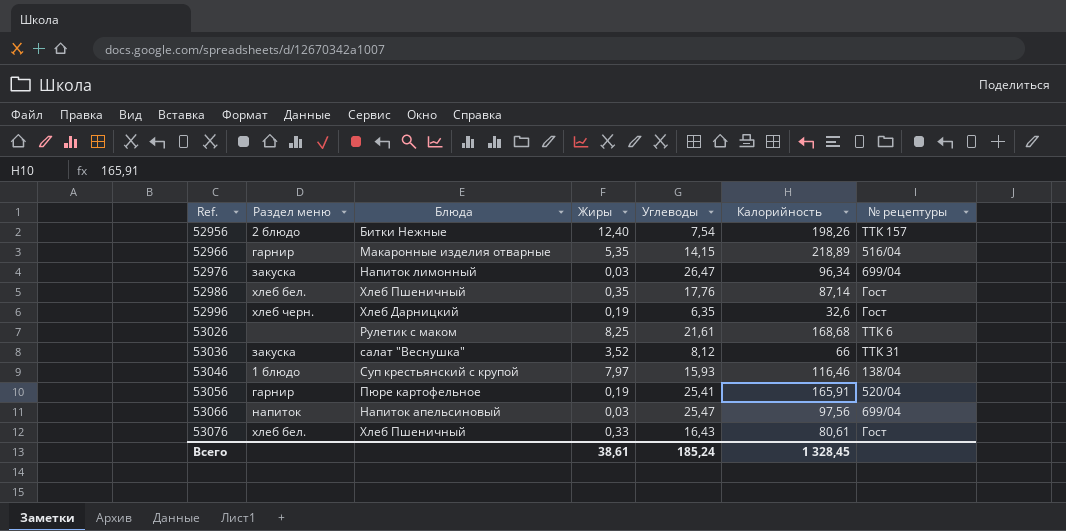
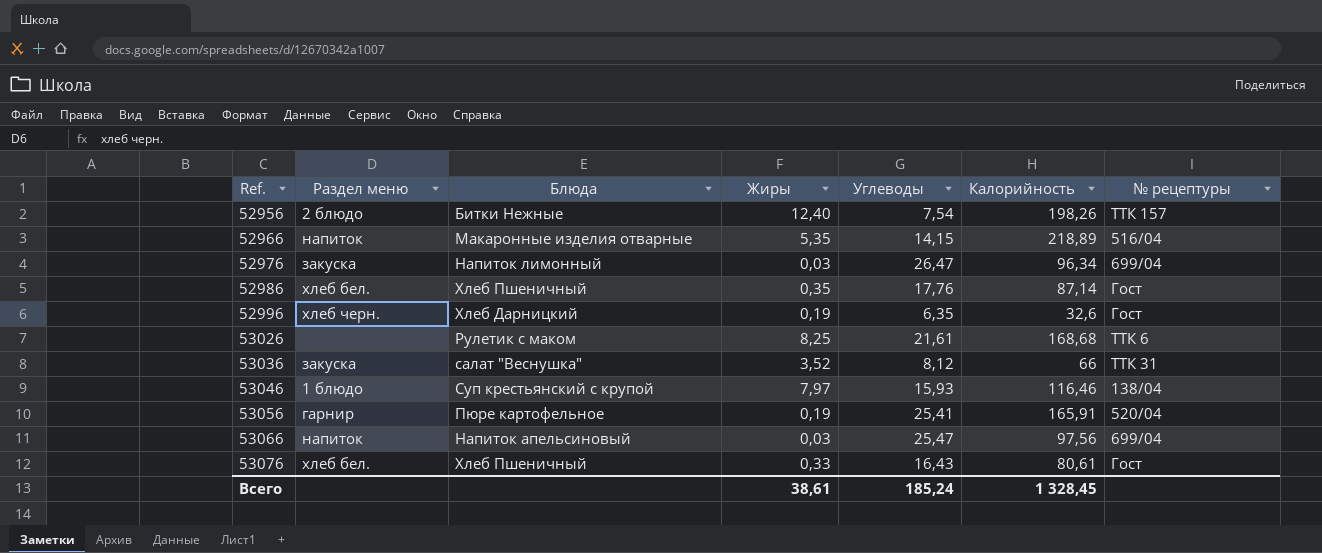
52966 | Раздел меню: гарнир -> напиток

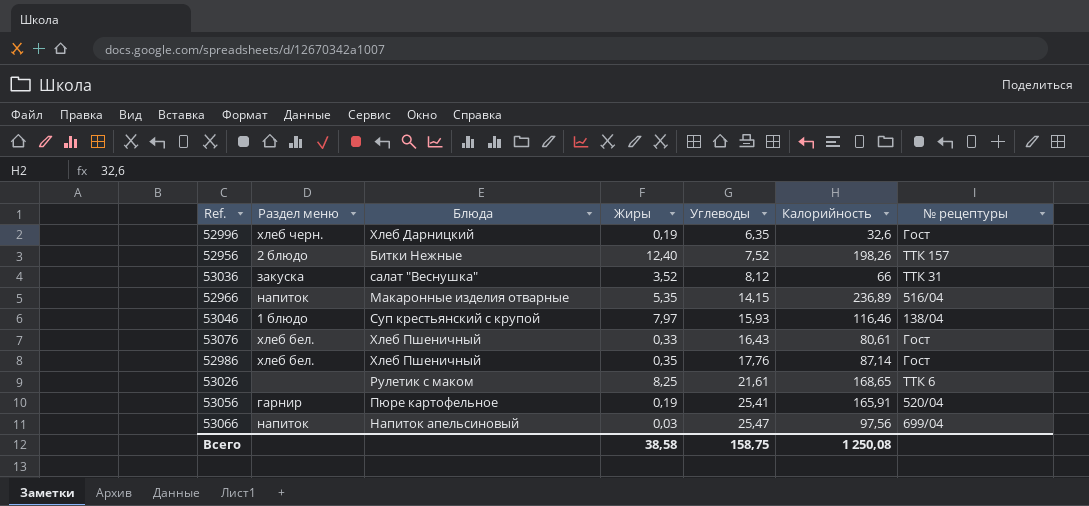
row order: Ref. ascending -> Углеводы ascending
row 52976: закуска | Напиток лимонный | 0,03 | 26,47 | 96,34 | 699/04 -> none
52956 | Углеводы: 7,54 -> 7,52
52966 | Калорийность: 218,89 -> 236,89
53026 | Калорийность: 168,68 -> 168,65
Всего | Жиры: 38,61 -> 38,58
Всего | Углеводы: 185,24 -> 158,75
Всего | Калорийность: 1 328,45 -> 1 250,08

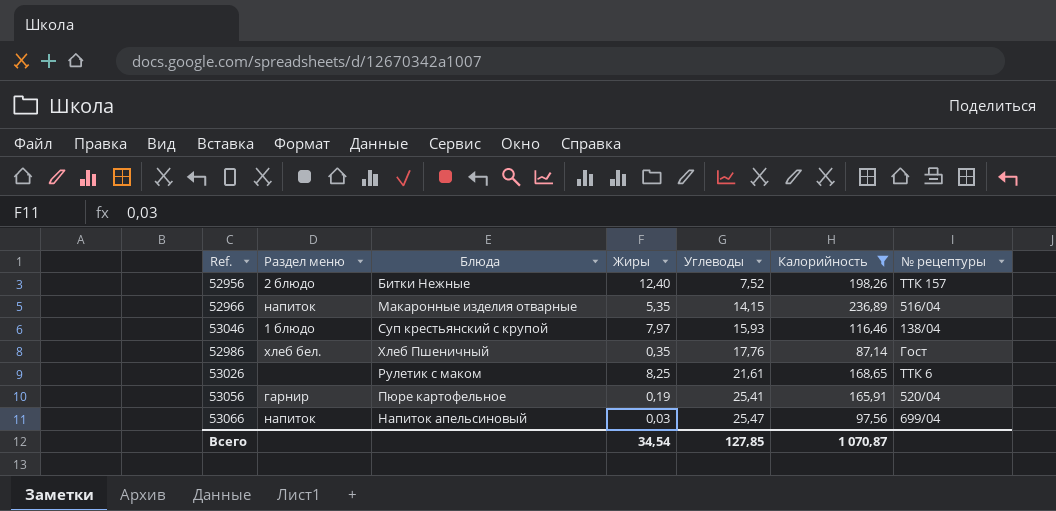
filter: none -> Калорийность >= 87,14
Всего | Жиры: 38,58 -> 34,54
Всего | Углеводы: 158,75 -> 127,85
Всего | Калорийность: 1 250,08 -> 1 070,87

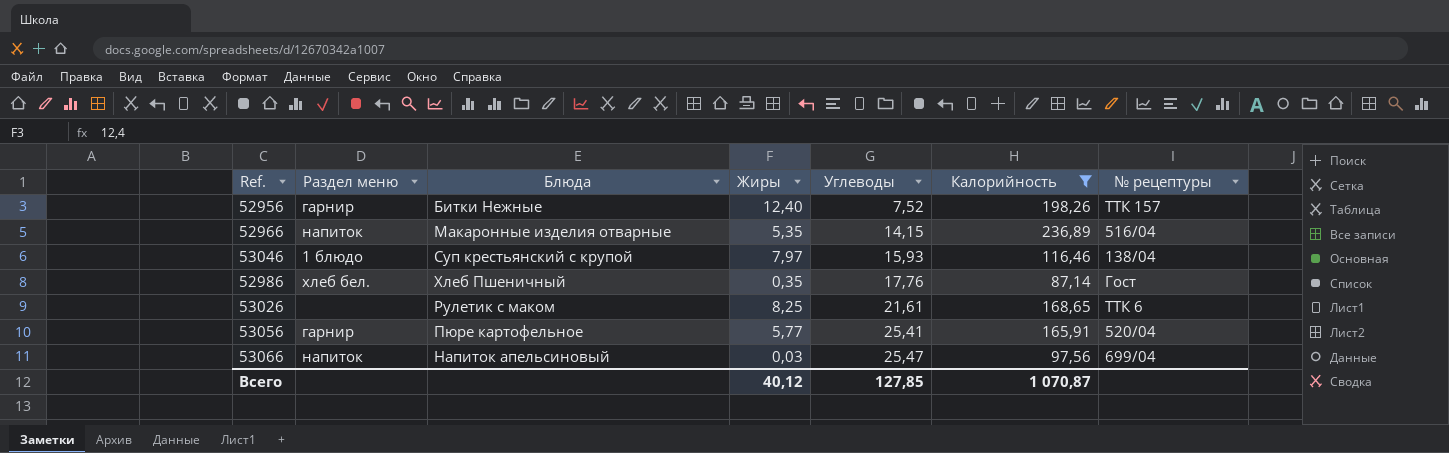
52956 | Раздел меню: 2 блюдо -> гарнир
53056 | Жиры: 0,19 -> 5,77
Всего | Жиры: 34,54 -> 40,12

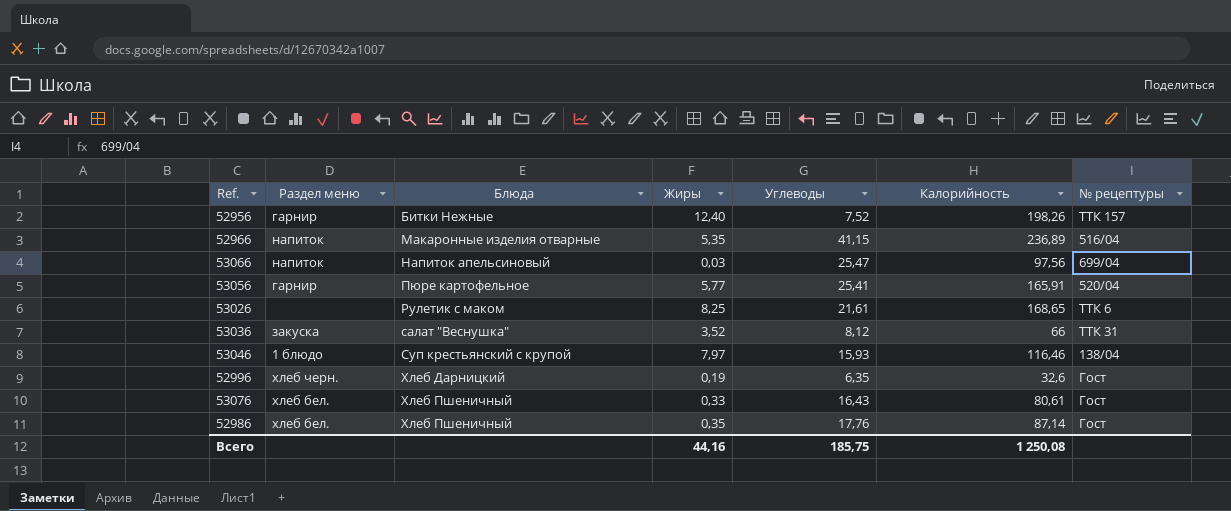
filter: Калорийность >= 87,14 -> none
row order: Углеводы ascending -> Блюда ascending
52966 | Углеводы: 14,15 -> 41,15
Всего | Жиры: 40,12 -> 44,16
Всего | Углеводы: 127,85 -> 185,75
Всего | Калорийность: 1 070,87 -> 1 250,08

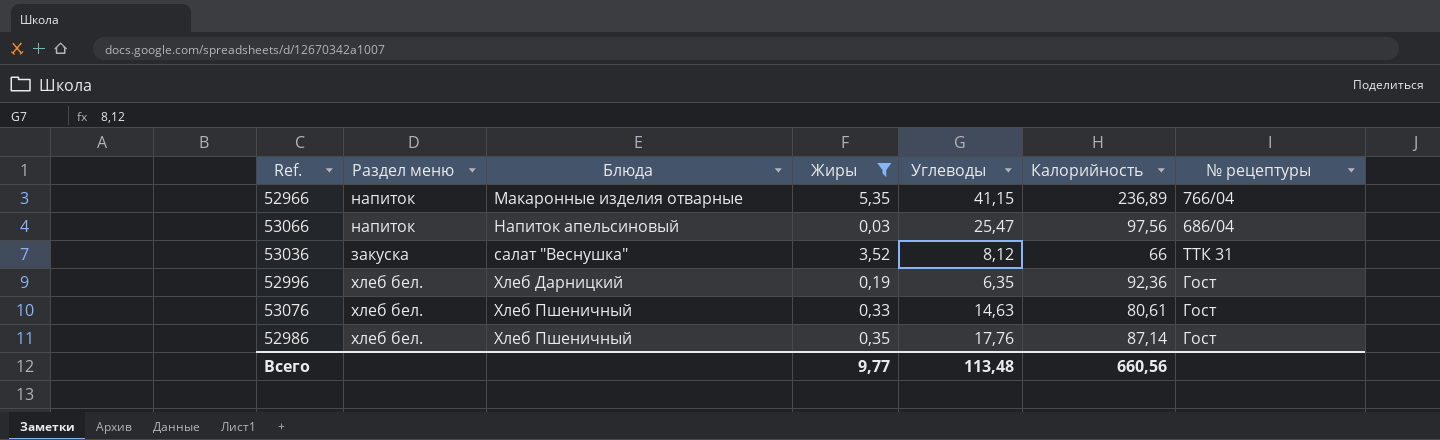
filter: none -> Жиры <= 5,35
52966 | № рецептуры: 516/04 -> 766/04
53066 | № рецептуры: 699/04 -> 686/04
52996 | Раздел меню: хлеб черн. -> хлеб бел.
52996 | Калорийность: 32,6 -> 92,36
53076 | Углеводы: 16,43 -> 14,63
Всего | Жиры: 44,16 -> 9,77
Всего | Углеводы: 185,75 -> 113,48
Всего | Калорийность: 1 250,08 -> 660,56

